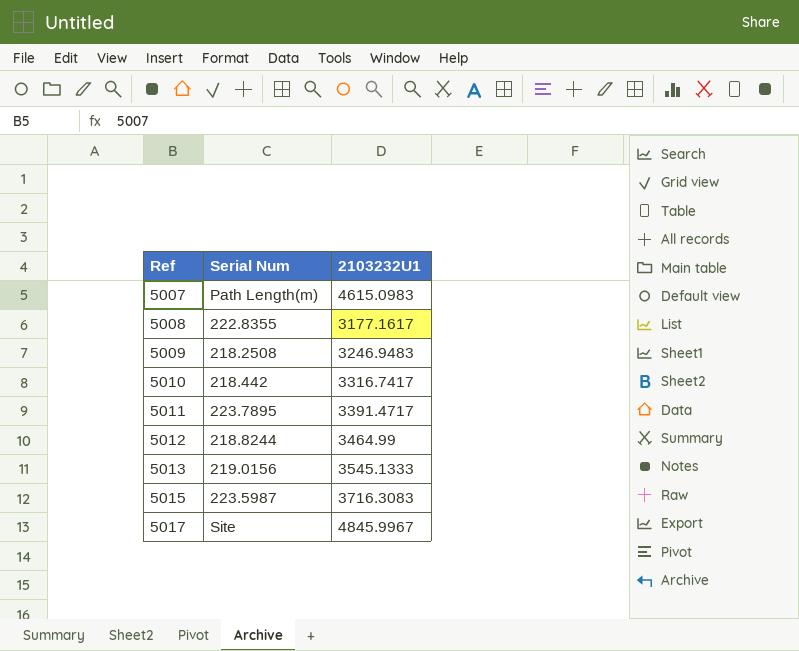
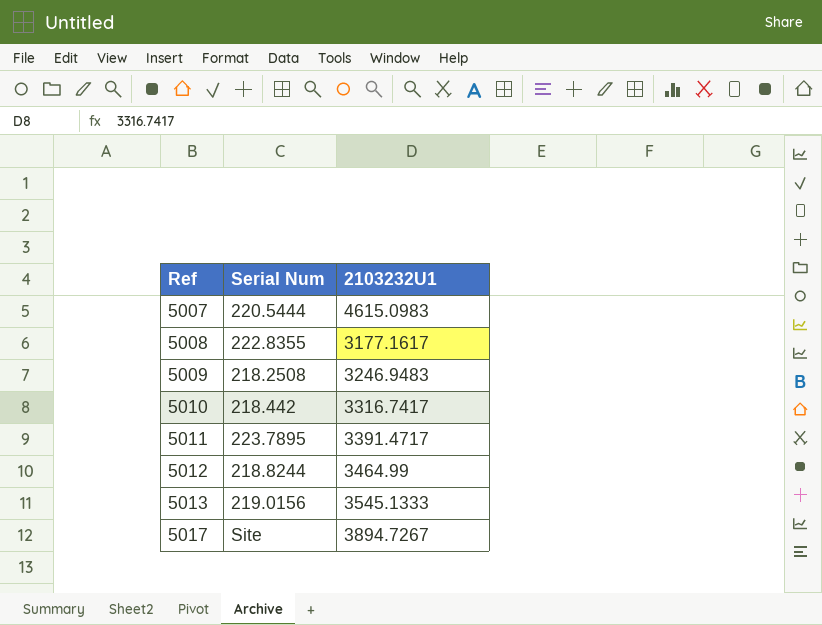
row 5015: 223.5987 | 3716.3083 -> none
5007 | Serial Num: Path Length(m) -> 220.5444
5017 | 2103232U1: 4845.9967 -> 3894.7267

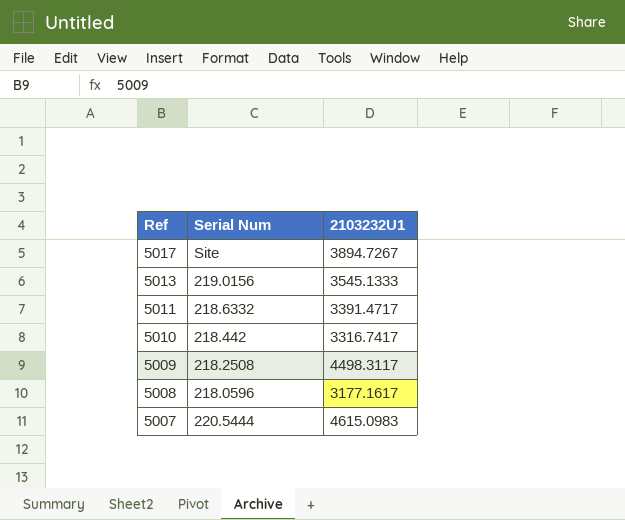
row order: Ref ascending -> Ref descending
row 5012: 218.8244 | 3464.99 -> none
5011 | Serial Num: 223.7895 -> 218.6332
5009 | 2103232U1: 3246.9483 -> 4498.3117
5008 | Serial Num: 222.8355 -> 218.0596

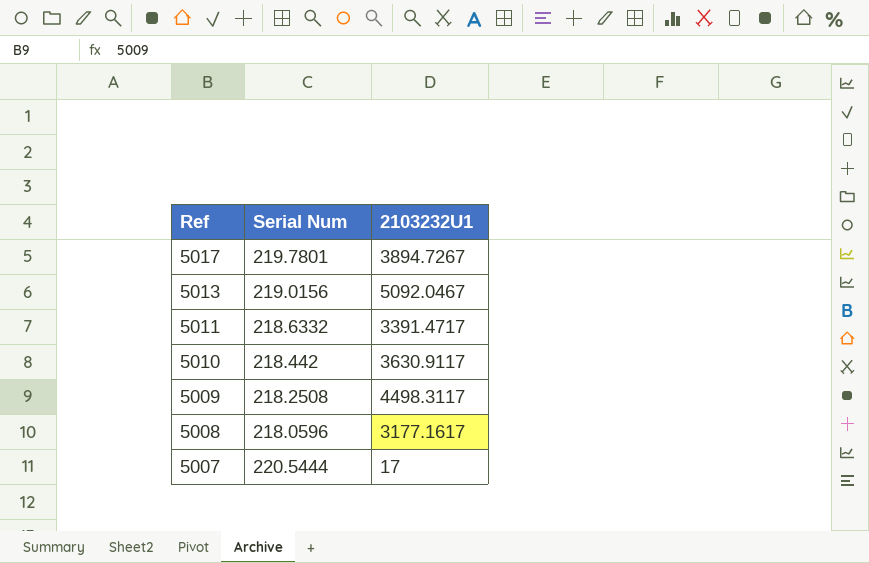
5017 | Serial Num: Site -> 219.7801
5013 | 2103232U1: 3545.1333 -> 5092.0467
5010 | 2103232U1: 3316.7417 -> 3630.9117
5007 | 2103232U1: 4615.0983 -> 17

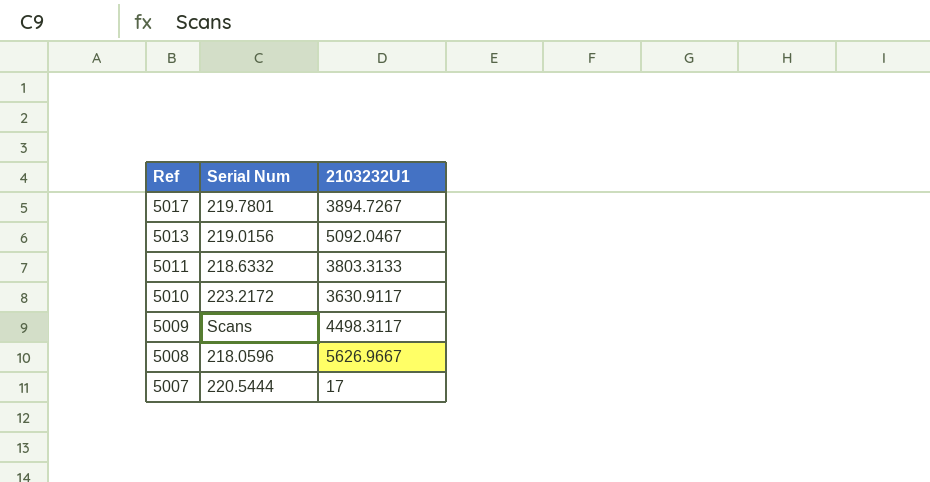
5011 | 2103232U1: 3391.4717 -> 3803.3133
5010 | Serial Num: 218.442 -> 223.2172
5009 | Serial Num: 218.2508 -> Scans
5008 | 2103232U1: 3177.1617 -> 5626.9667

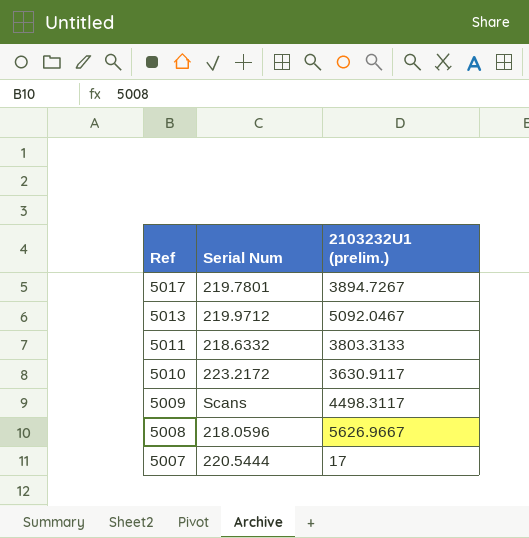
column name: 2103232U1 -> 2103232U1 (prelim.)
5013 | Serial Num: 219.0156 -> 219.9712

